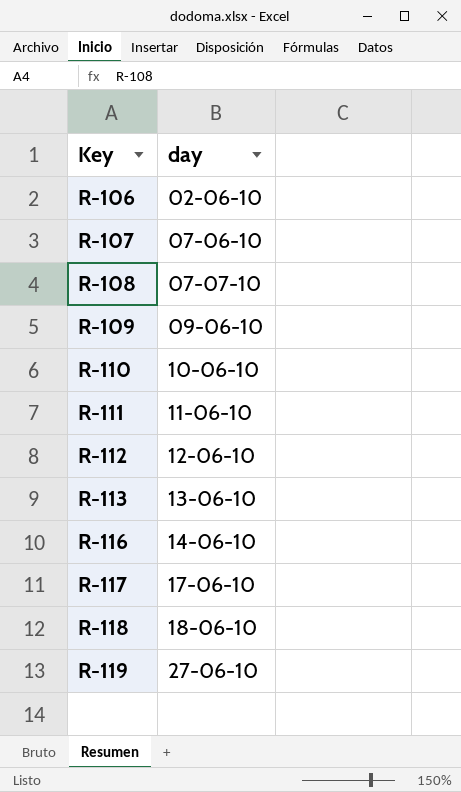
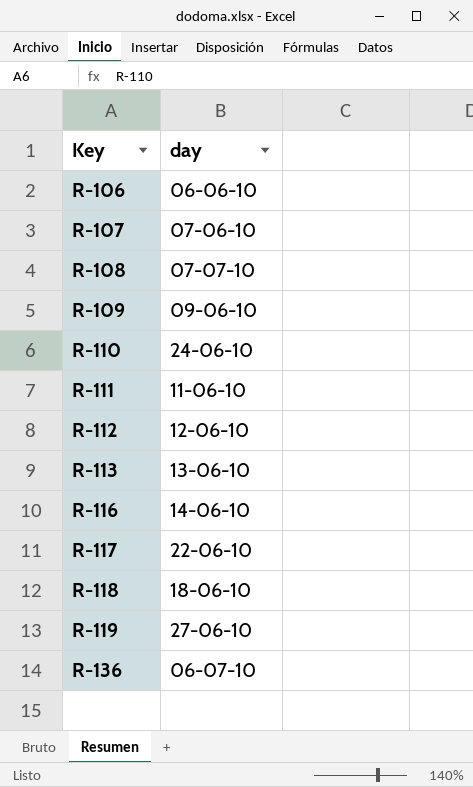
R-106 | day: 02-06-10 -> 06-06-10
R-110 | day: 10-06-10 -> 24-06-10
R-117 | day: 17-06-10 -> 22-06-10
row R-136: none -> 06-07-10

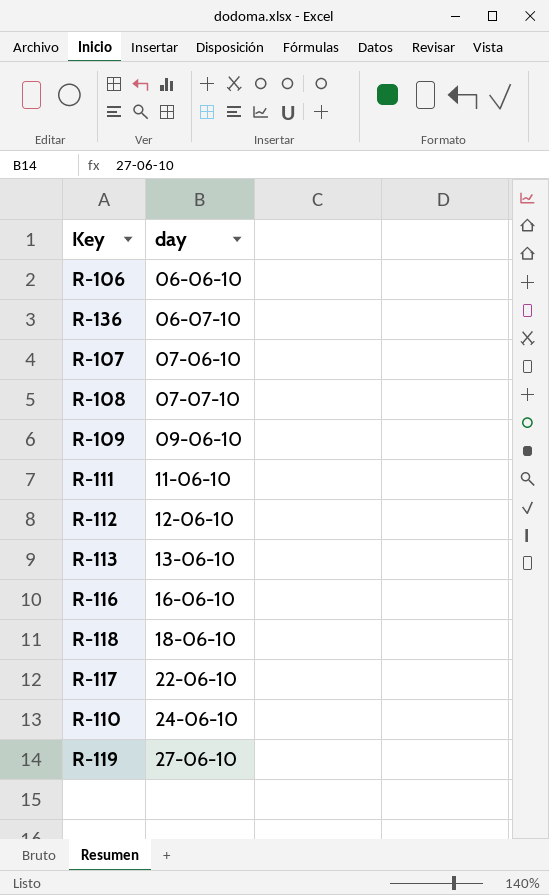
row order: Key ascending -> day ascending
R-116 | day: 14-06-10 -> 16-06-10

